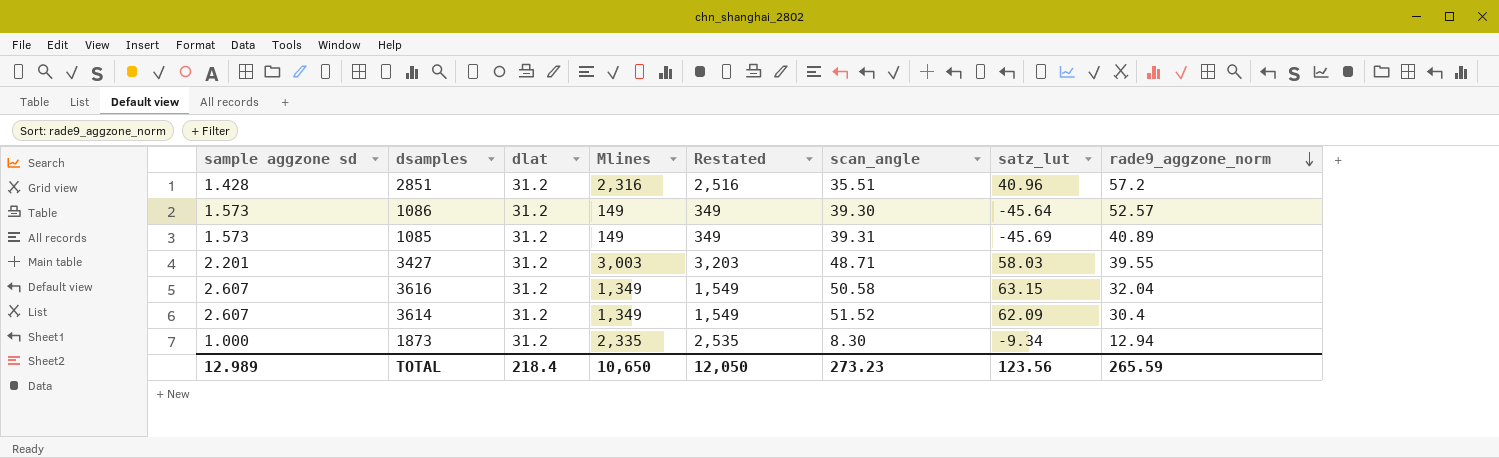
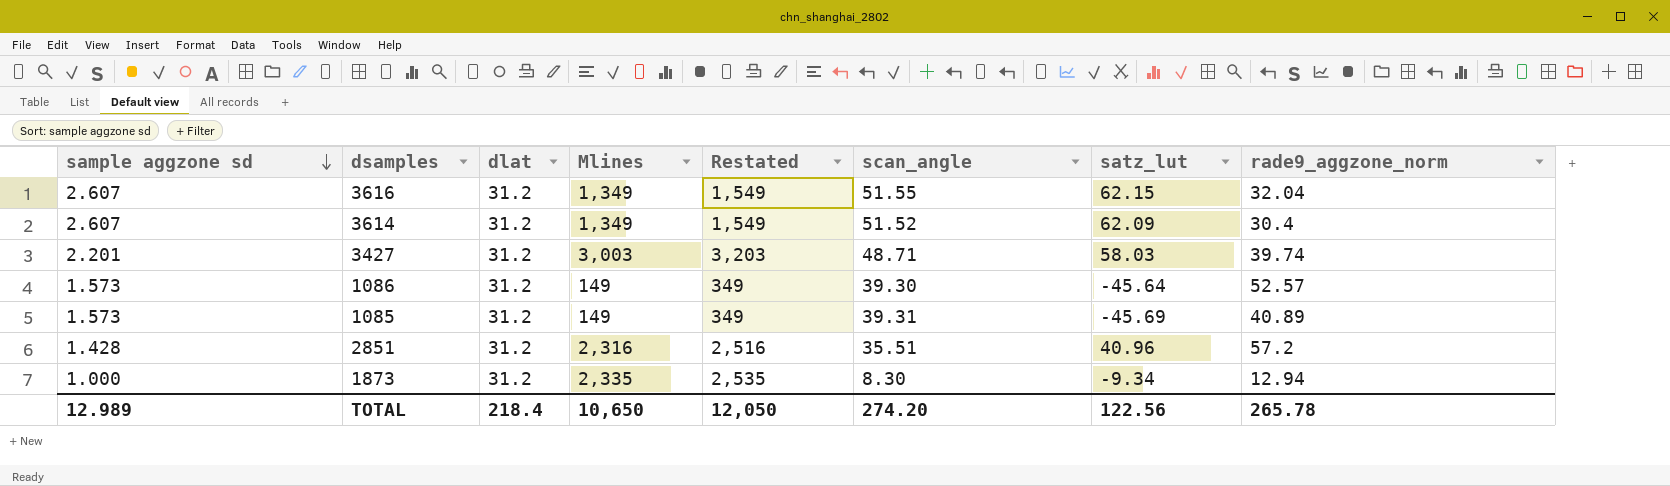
row order: rade9_aggzone_norm descending -> sample aggzone sd descending
3616 | scan_angle: 50.58 -> 51.55
3616 | satz_lut: 63.15 -> 62.15
3427 | rade9_aggzone_norm: 39.55 -> 39.74
TOTAL | scan_angle: 273.23 -> 274.20
TOTAL | satz_lut: 123.56 -> 122.56
TOTAL | rade9_aggzone_norm: 265.59 -> 265.78

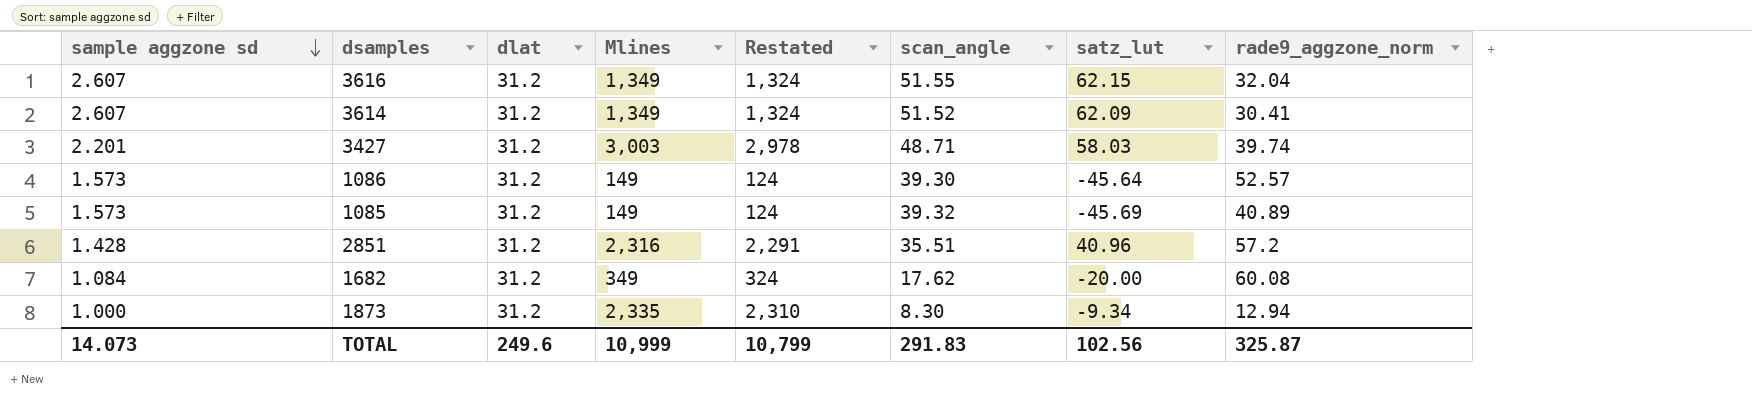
column Restated | formula: [Mlines] + 200 -> [Mlines] - 25
3614 | rade9_aggzone_norm: 30.4 -> 30.41
1085 | scan_angle: 39.31 -> 39.32
row 1682: none -> 1.084 | 31.2 | 349 | 324 | 17.62 | -20.00 | 60.08
TOTAL | sample aggzone sd: 12.989 -> 14.073
TOTAL | dlat: 218.4 -> 249.6
TOTAL | Mlines: 10,650 -> 10,999
TOTAL | Restated: 12,050 -> 10,799
TOTAL | scan_angle: 274.20 -> 291.83
TOTAL | satz_lut: 122.56 -> 102.56
TOTAL | rade9_aggzone_norm: 265.78 -> 325.87

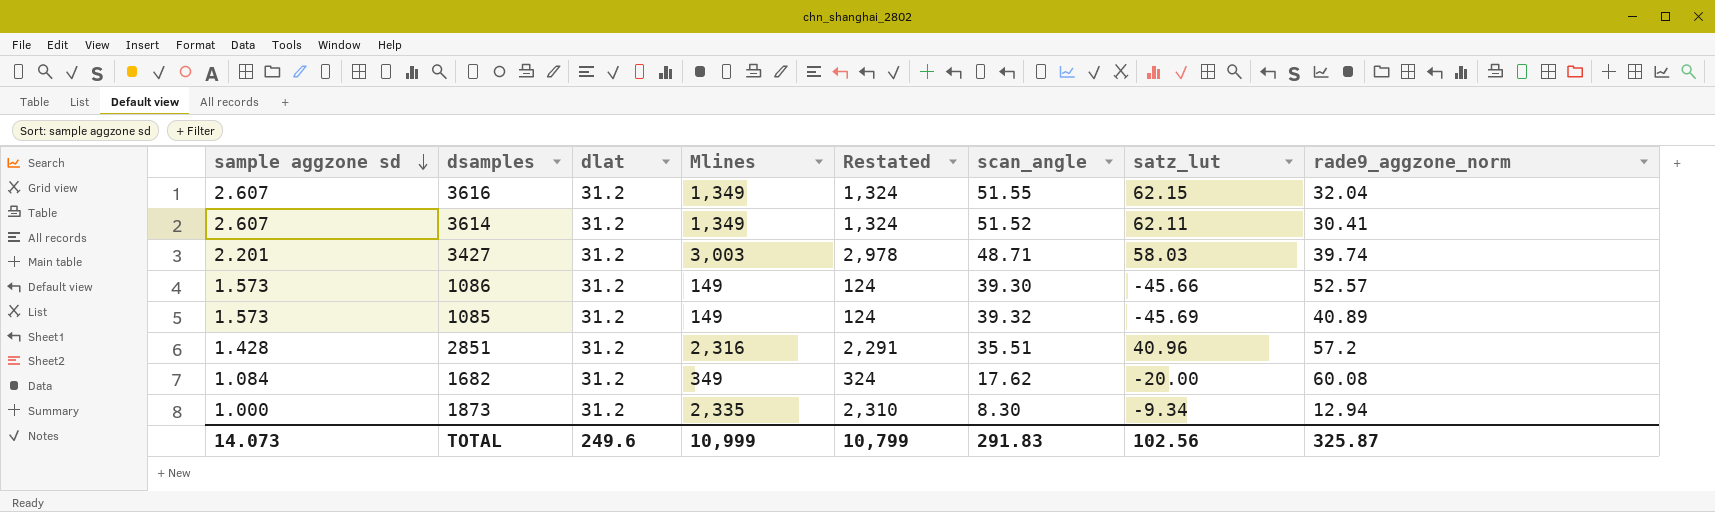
3614 | satz_lut: 62.09 -> 62.11
1086 | satz_lut: -45.64 -> -45.66

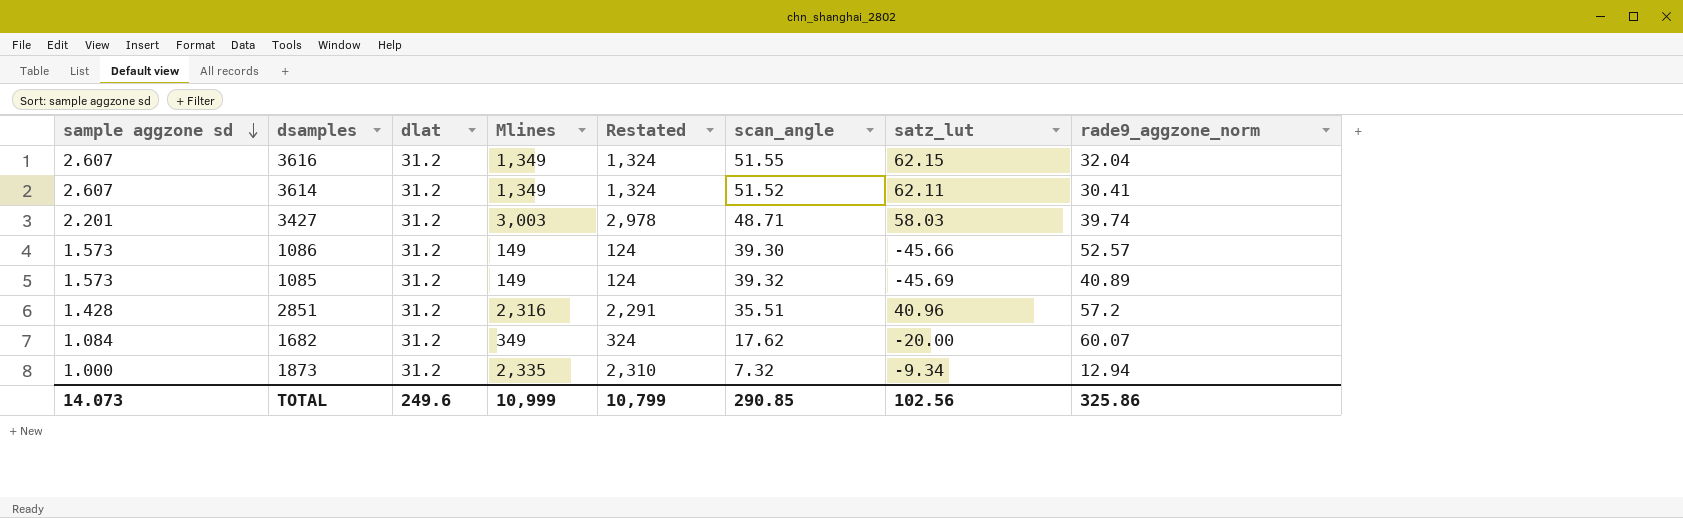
1682 | rade9_aggzone_norm: 60.08 -> 60.07
1873 | scan_angle: 8.30 -> 7.32
TOTAL | scan_angle: 291.83 -> 290.85
TOTAL | rade9_aggzone_norm: 325.87 -> 325.86

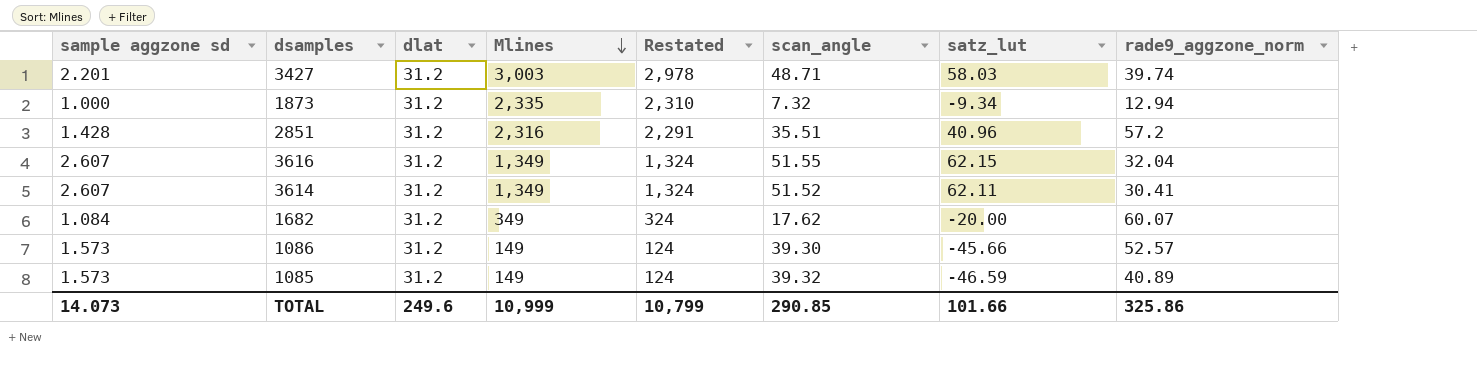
row order: sample aggzone sd descending -> Mlines descending
1085 | satz_lut: -45.69 -> -46.59
TOTAL | satz_lut: 102.56 -> 101.66

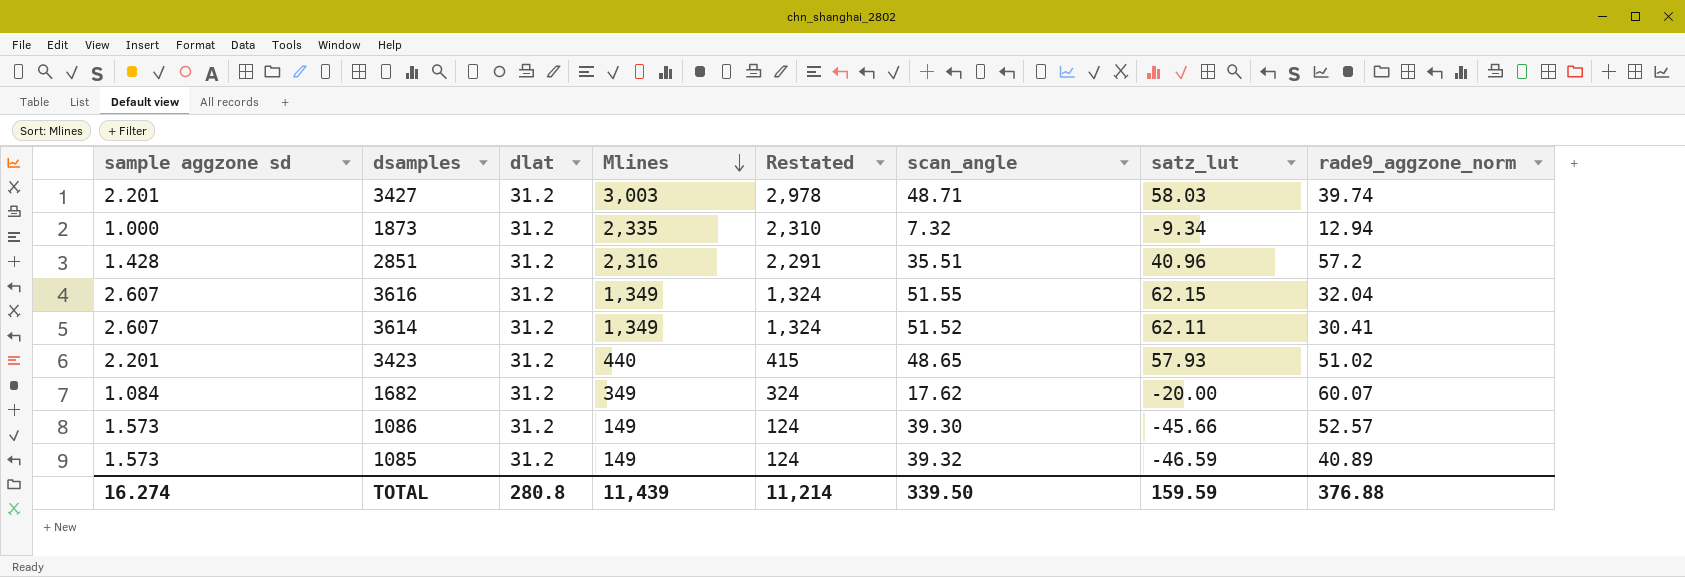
row 3423: none -> 2.201 | 31.2 | 440 | 415 | 48.65 | 57.93 | 51.02
TOTAL | sample aggzone sd: 14.073 -> 16.274
TOTAL | dlat: 249.6 -> 280.8
TOTAL | Mlines: 10,999 -> 11,439
TOTAL | Restated: 10,799 -> 11,214
TOTAL | scan_angle: 290.85 -> 339.50
TOTAL | satz_lut: 101.66 -> 159.59
TOTAL | rade9_aggzone_norm: 325.86 -> 376.88

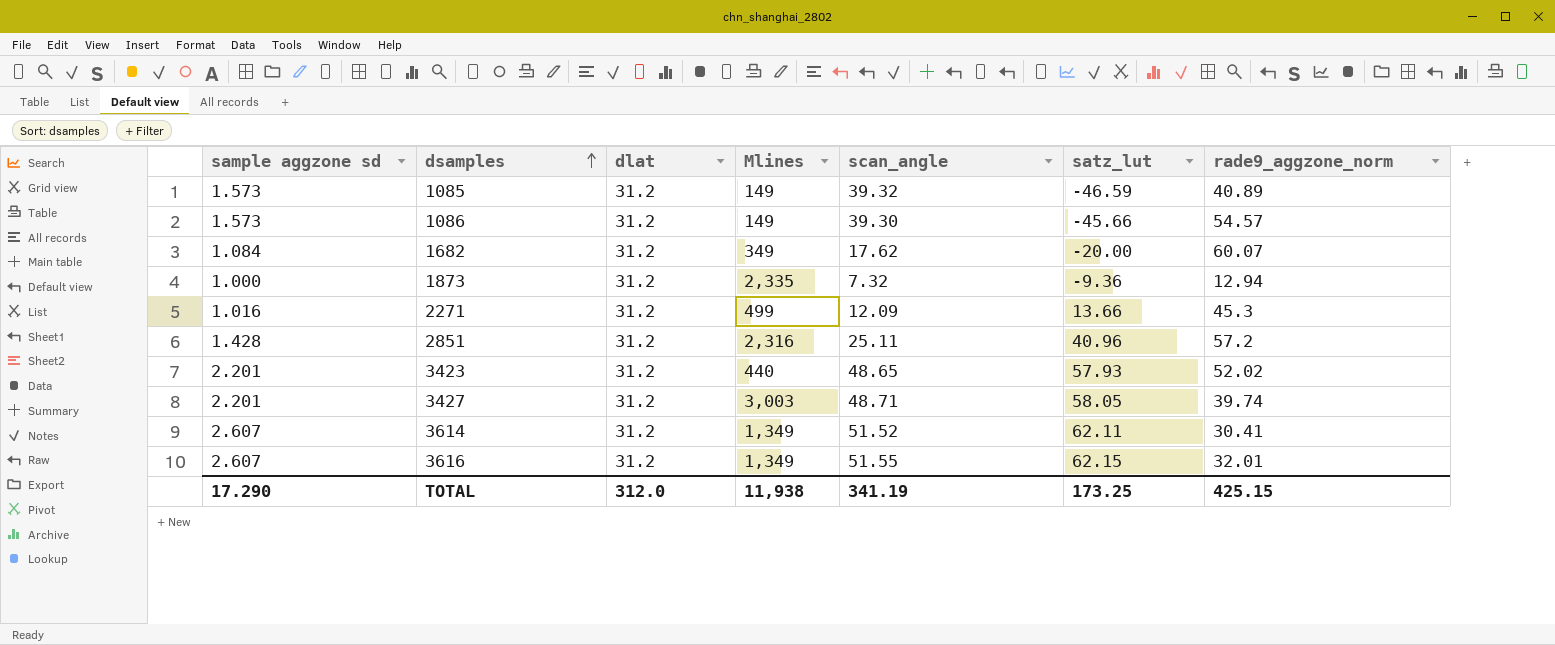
row order: Mlines descending -> dsamples ascending
column Restated | formula: [Mlines] - 25 -> none
1086 | rade9_aggzone_norm: 52.57 -> 54.57
1873 | satz_lut: -9.34 -> -9.36
row 2271: none -> 1.016 | 31.2 | 499 | 12.09 | 13.66 | 45.3
2851 | scan_angle: 35.51 -> 25.11
3423 | rade9_aggzone_norm: 51.02 -> 52.02
3427 | satz_lut: 58.03 -> 58.05
3616 | rade9_aggzone_norm: 32.04 -> 32.01
TOTAL | sample aggzone sd: 16.274 -> 17.290
TOTAL | dlat: 280.8 -> 312.0
TOTAL | Mlines: 11,439 -> 11,938
TOTAL | scan_angle: 339.50 -> 341.19
TOTAL | satz_lut: 159.59 -> 173.25
TOTAL | rade9_aggzone_norm: 376.88 -> 425.15

